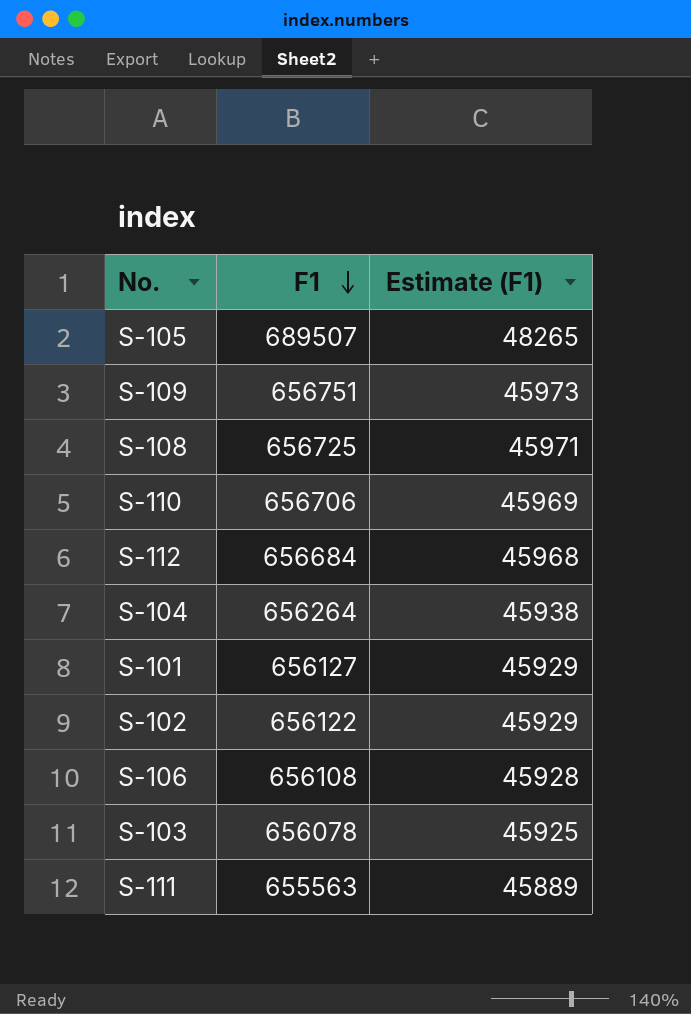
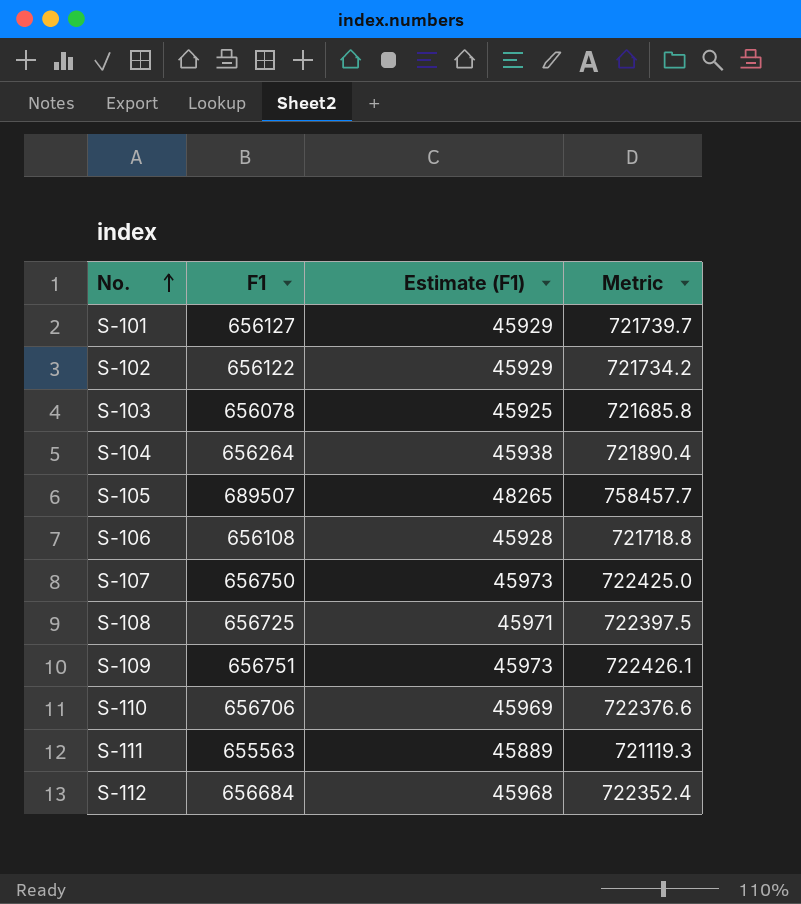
row order: F1 descending -> No. ascending
column Metric | formula: none -> [F1] * 1.1
row S-107: none -> 656750 | 45973 | 722425.0

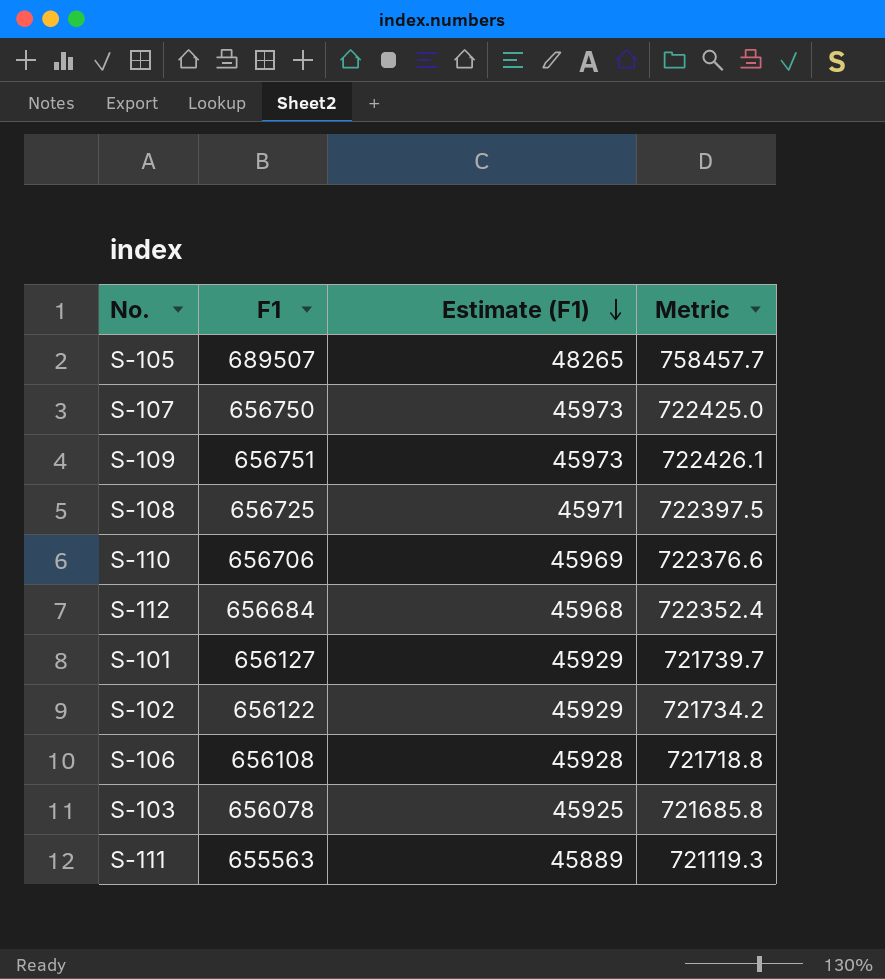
row order: No. ascending -> Estimate (F1) descending
row S-104: 656264 | 45938 | 721890.4 -> none

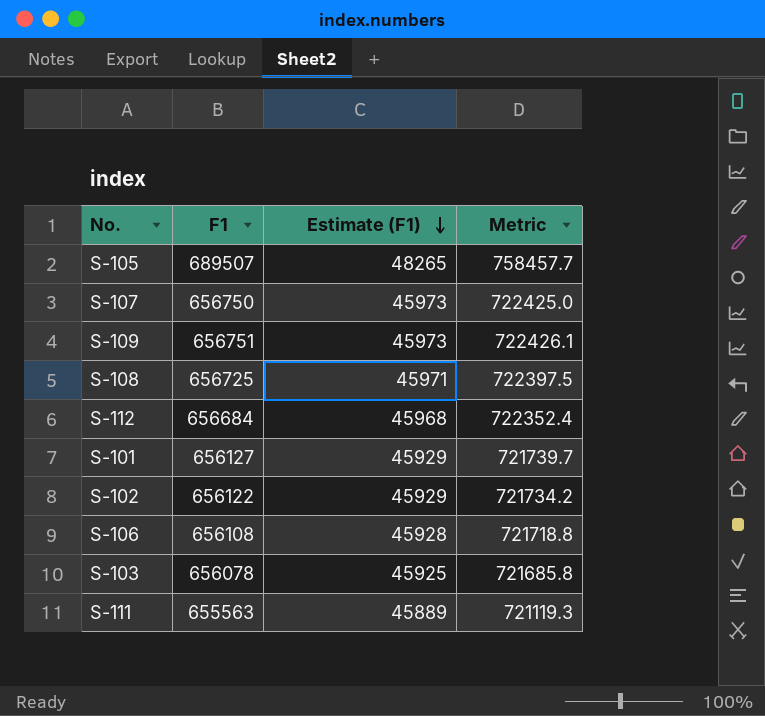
row S-110: 656706 | 45969 | 722376.6 -> none

